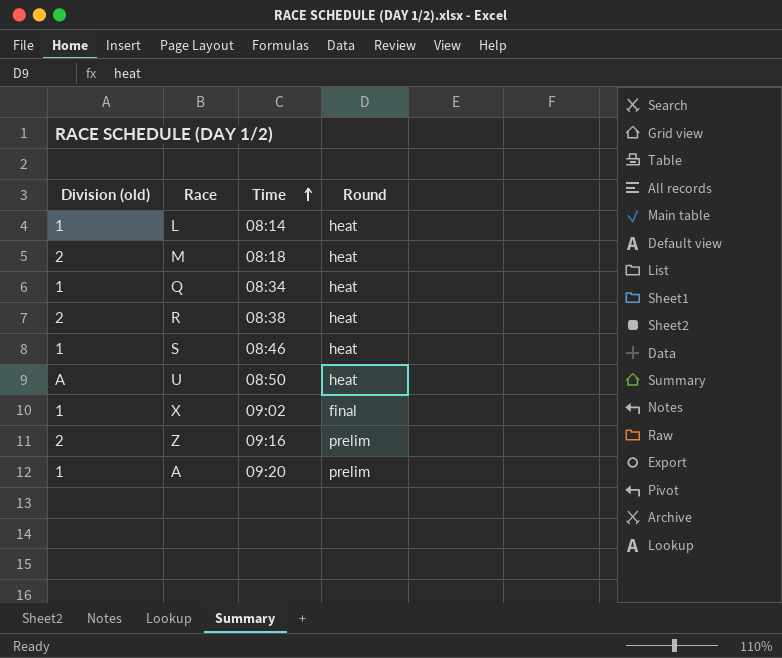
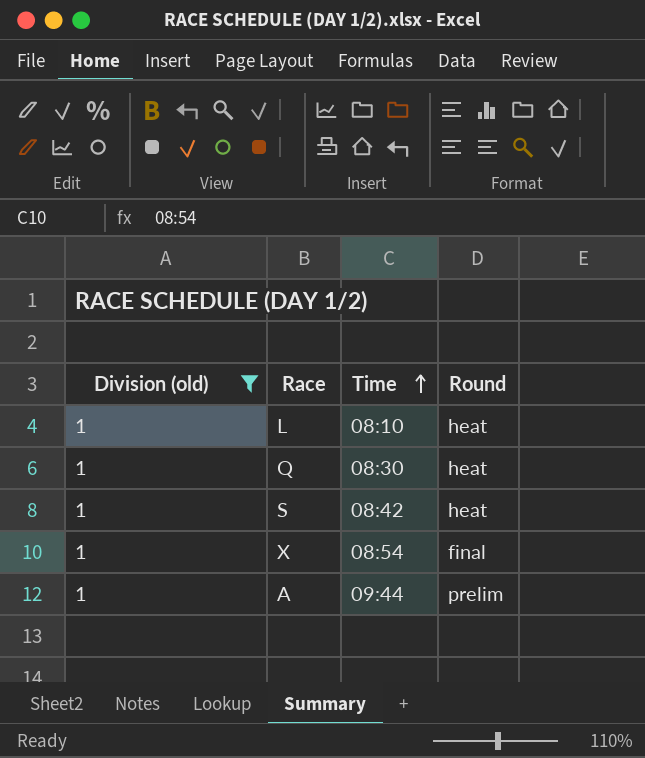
filter: none -> Division (old) = 1
L | Time: 08:14 -> 08:10
Q | Time: 08:34 -> 08:30
S | Time: 08:46 -> 08:42
X | Time: 09:02 -> 08:54
A | Time: 09:20 -> 09:44

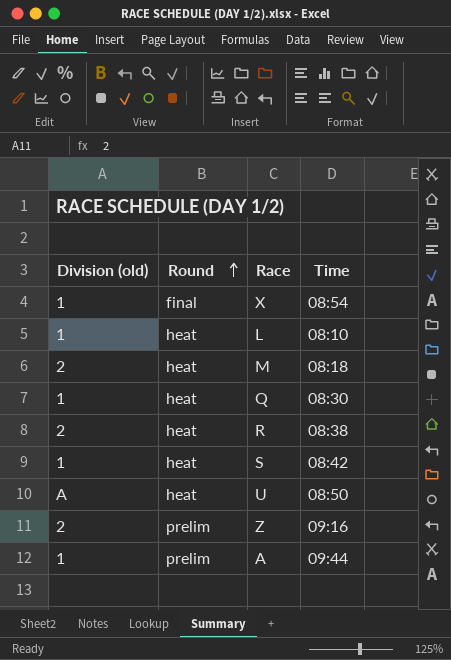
filter: Division (old) = 1 -> none
row order: Time ascending -> Round ascending
column Round | position: 4 -> 2

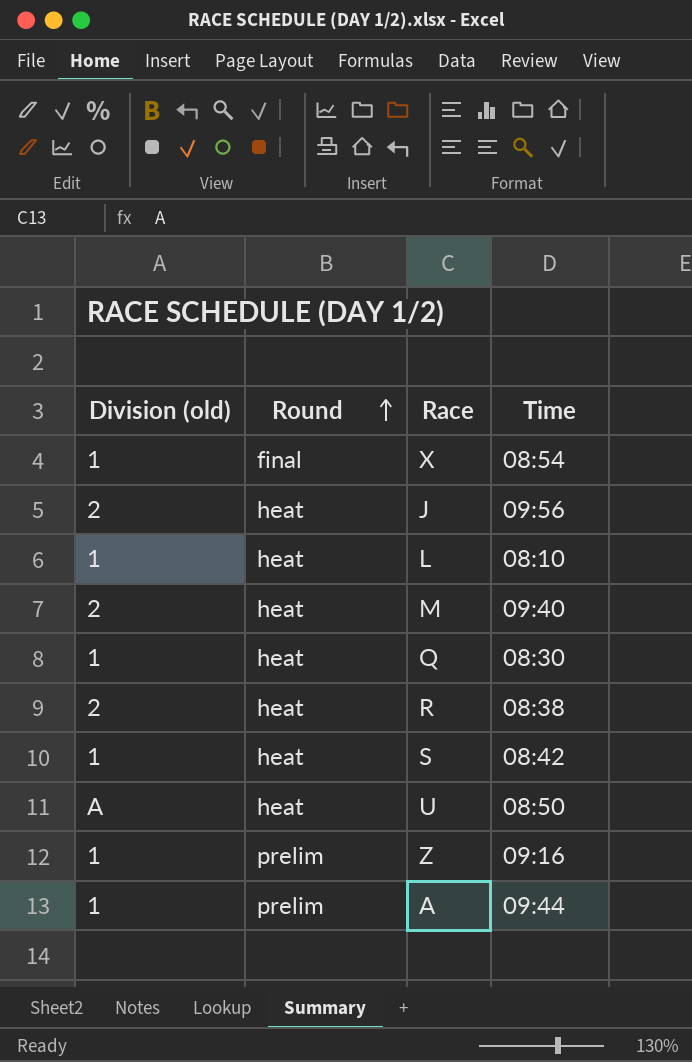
row J: none -> 2 | heat | 09:56
M | Time: 08:18 -> 09:40
Z | Division (old): 2 -> 1

